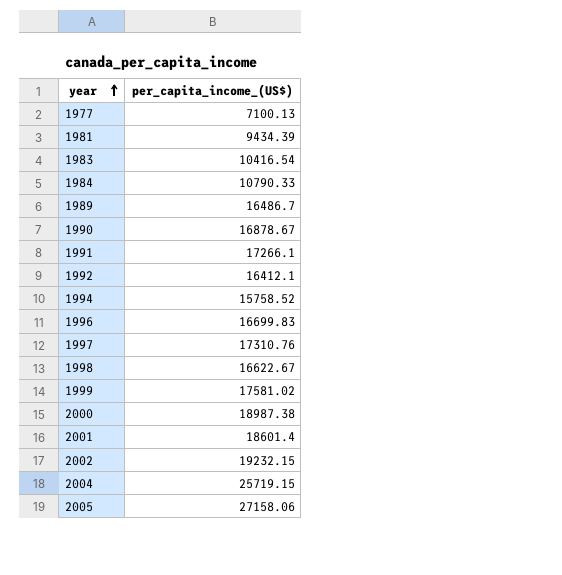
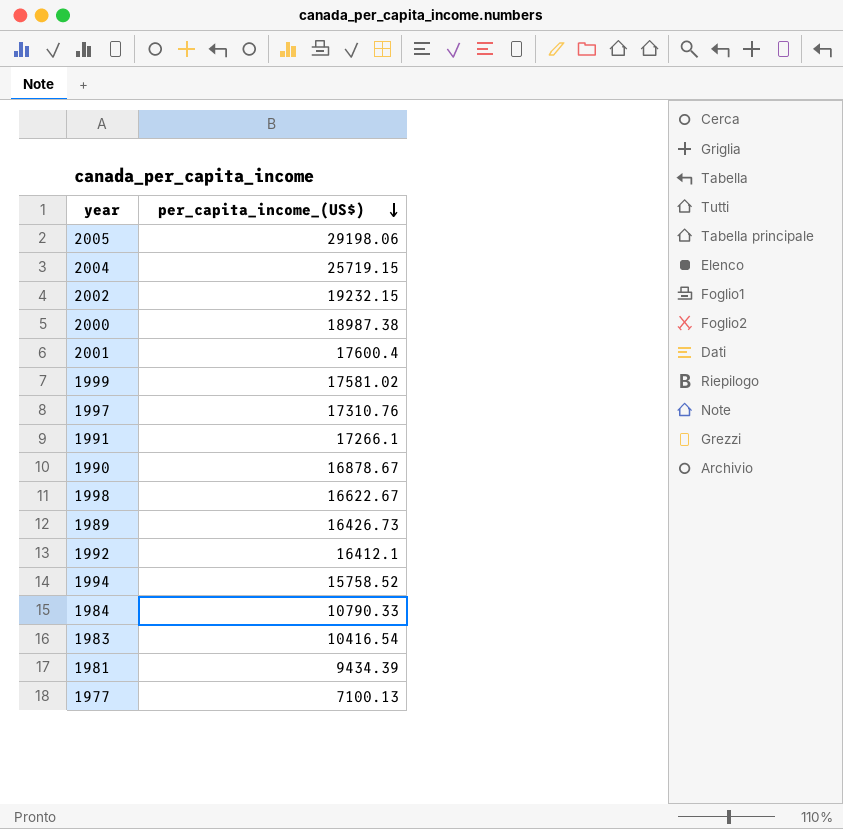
row order: year ascending -> per_capita_income_(US$) descending
row 1996: 16699.83 -> none
2005 | per_capita_income_(US$): 27158.06 -> 29198.06
2001 | per_capita_income_(US$): 18601.4 -> 17600.4
1989 | per_capita_income_(US$): 16486.7 -> 16426.73

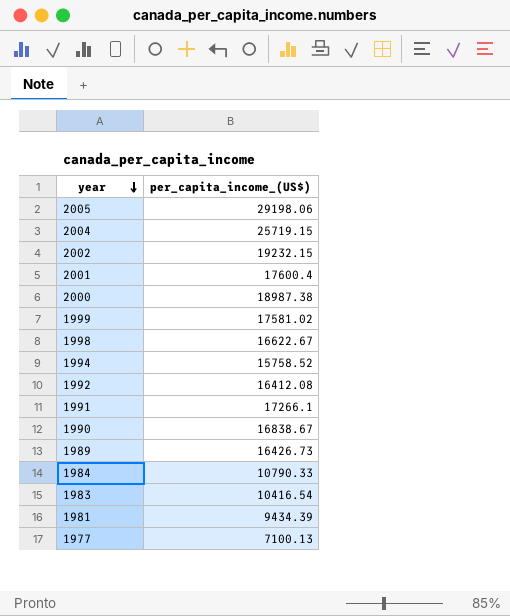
row order: per_capita_income_(US$) descending -> year descending
row 1997: 17310.76 -> none
1992 | per_capita_income_(US$): 16412.1 -> 16412.08
1990 | per_capita_income_(US$): 16878.67 -> 16838.67

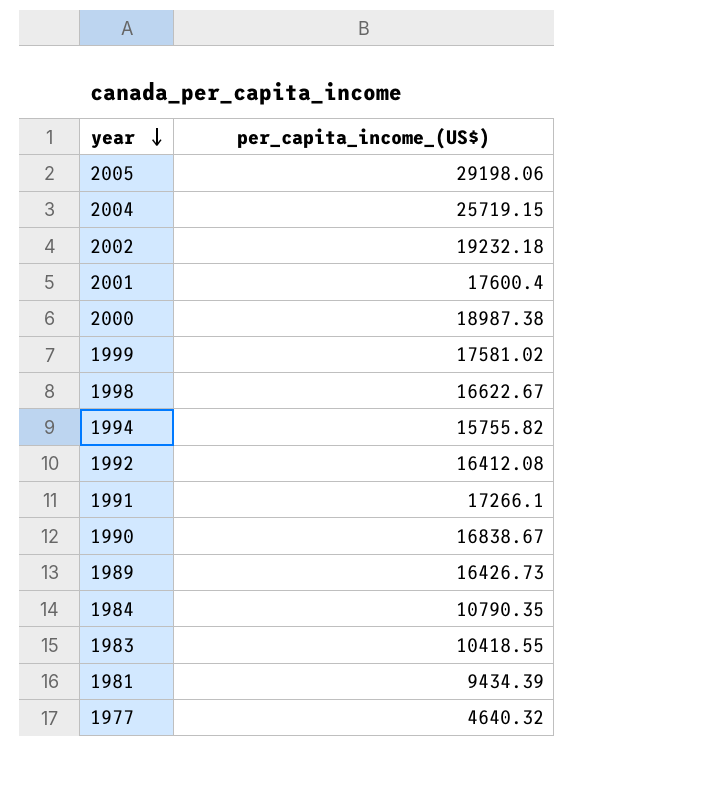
2002 | per_capita_income_(US$): 19232.15 -> 19232.18
1994 | per_capita_income_(US$): 15758.52 -> 15755.82
1984 | per_capita_income_(US$): 10790.33 -> 10790.35
1983 | per_capita_income_(US$): 10416.54 -> 10418.55
1977 | per_capita_income_(US$): 7100.13 -> 4640.32

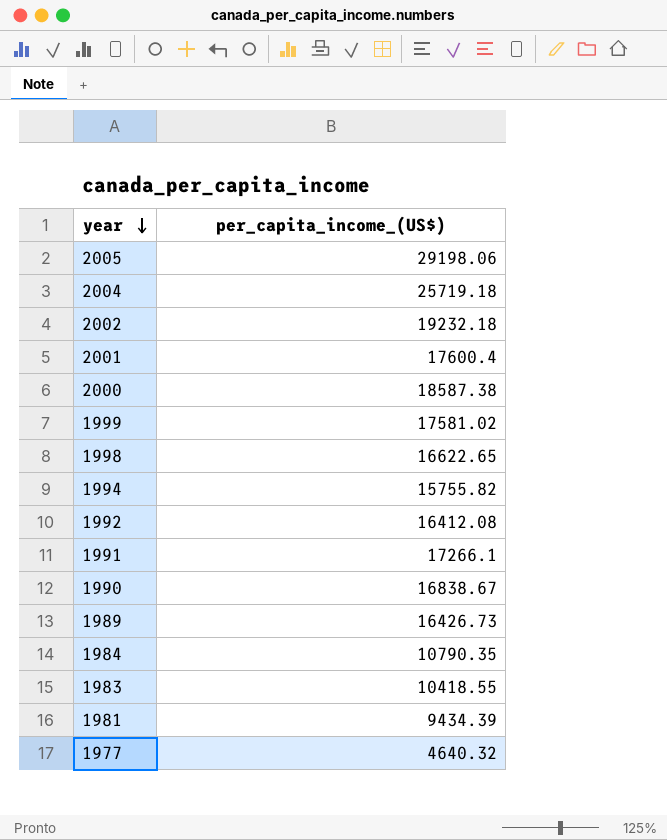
2004 | per_capita_income_(US$): 25719.15 -> 25719.18
2000 | per_capita_income_(US$): 18987.38 -> 18587.38
1998 | per_capita_income_(US$): 16622.67 -> 16622.65

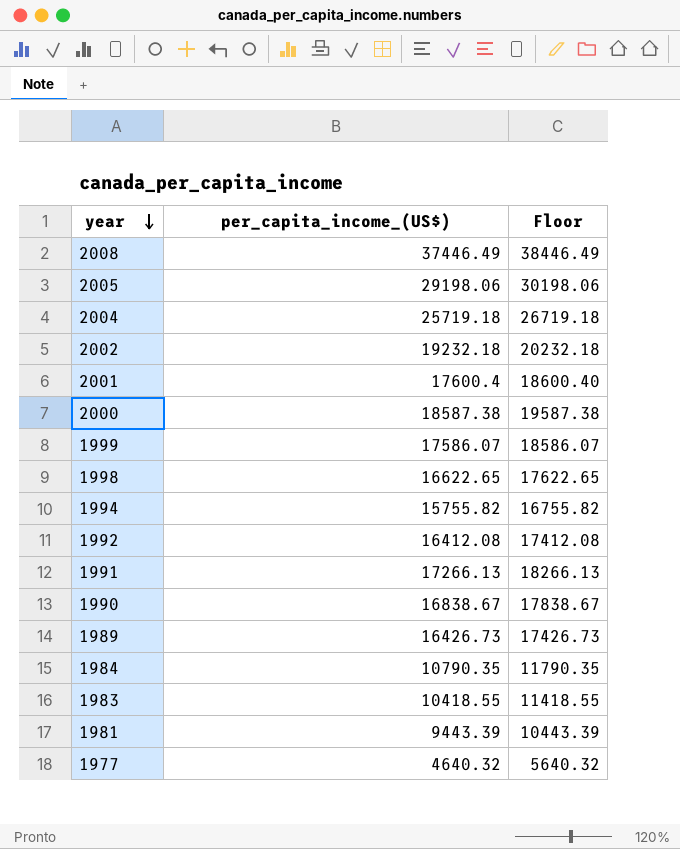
column Floor | formula: none -> [per_capita_income_(US$)] + 1000
row 2008: none -> 37446.49 | 38446.49
1999 | per_capita_income_(US$): 17581.02 -> 17586.07
1991 | per_capita_income_(US$): 17266.1 -> 17266.13
1981 | per_capita_income_(US$): 9434.39 -> 9443.39

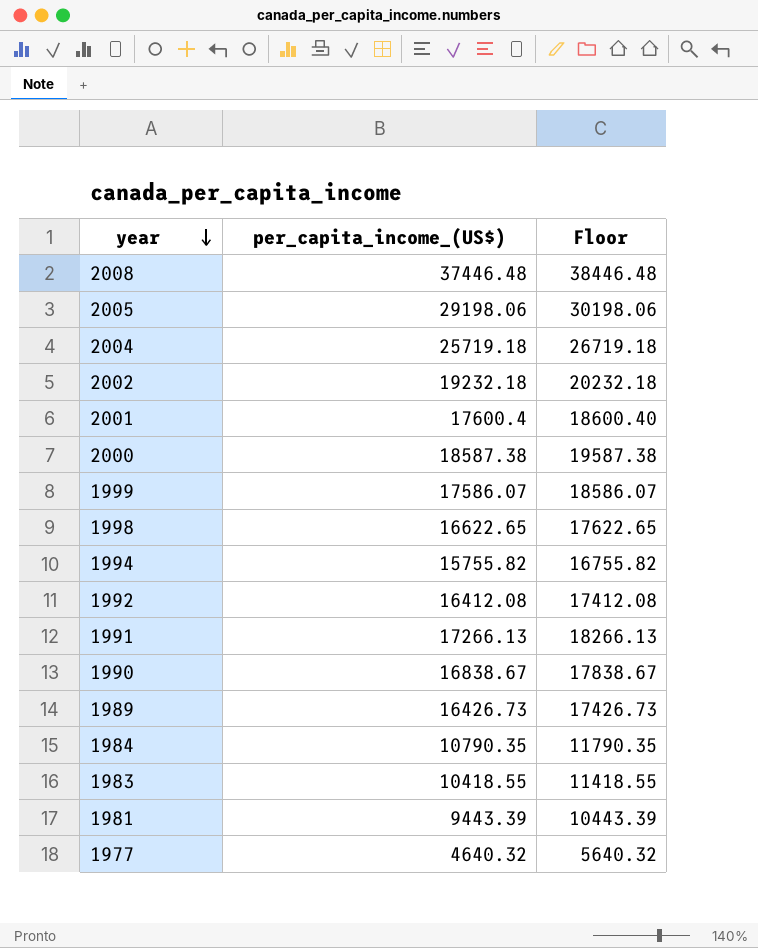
2008 | per_capita_income_(US$): 37446.49 -> 37446.48
2008 | Floor: 38446.49 -> 38446.48

